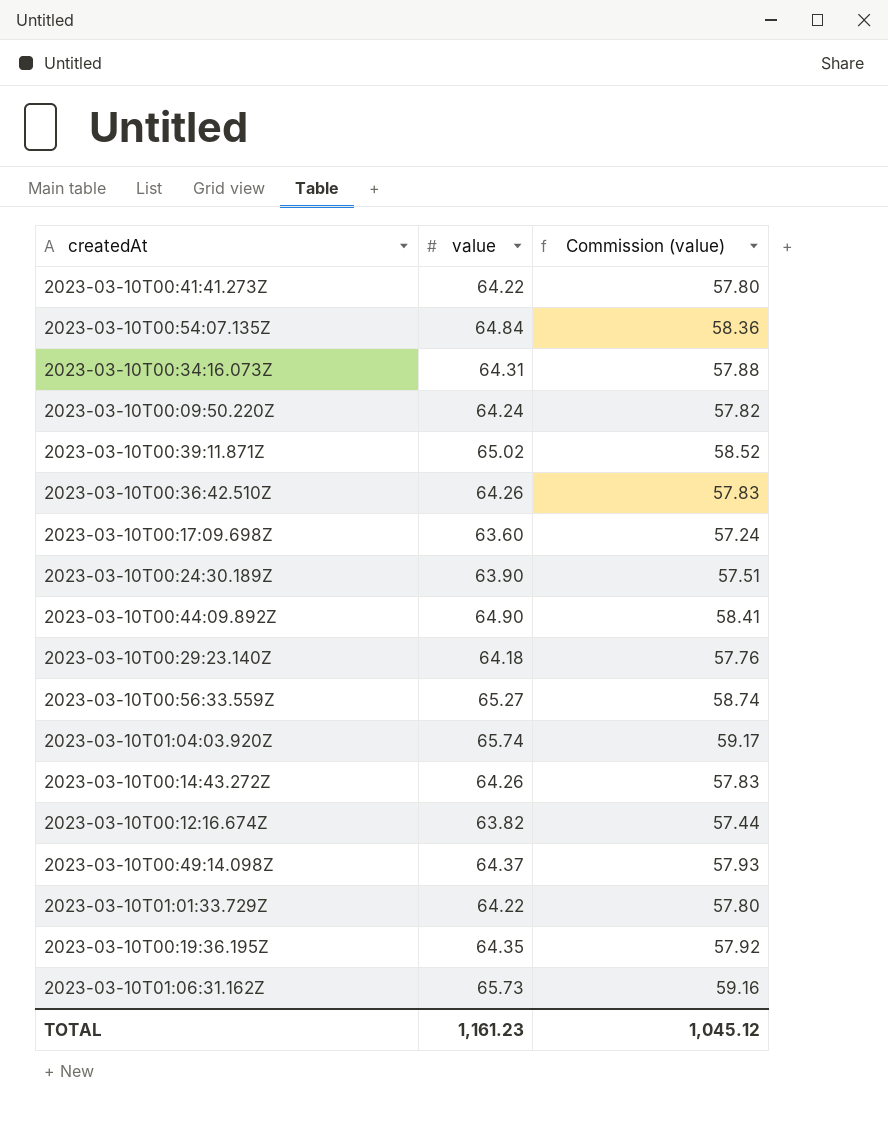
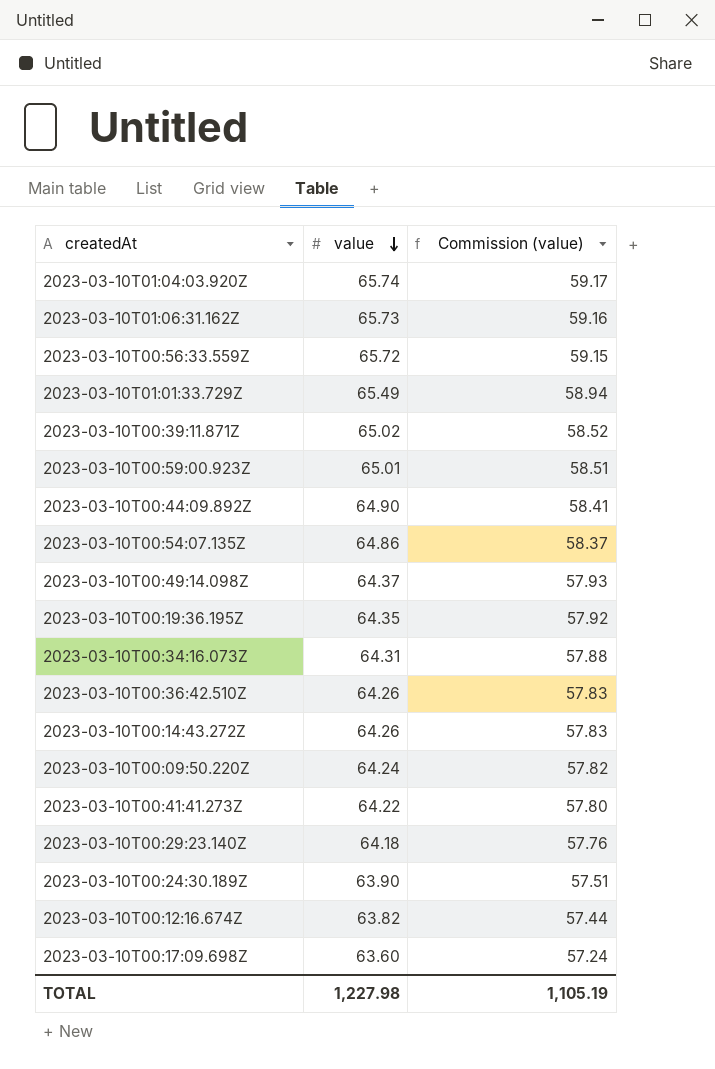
row order: none -> value descending
2023-03-10T00:56:33.559Z | value: 65.27 -> 65.72
2023-03-10T00:56:33.559Z | Commission (value): 58.74 -> 59.15
2023-03-10T01:01:33.729Z | value: 64.22 -> 65.49
2023-03-10T01:01:33.729Z | Commission (value): 57.80 -> 58.94
row 2023-03-10T00:59:00.923Z: none -> 65.01 | 58.51
2023-03-10T00:54:07.135Z | value: 64.84 -> 64.86
2023-03-10T00:54:07.135Z | Commission (value): 58.36 -> 58.37
TOTAL | value: 1,161.23 -> 1,227.98
TOTAL | Commission (value): 1,045.12 -> 1,105.19

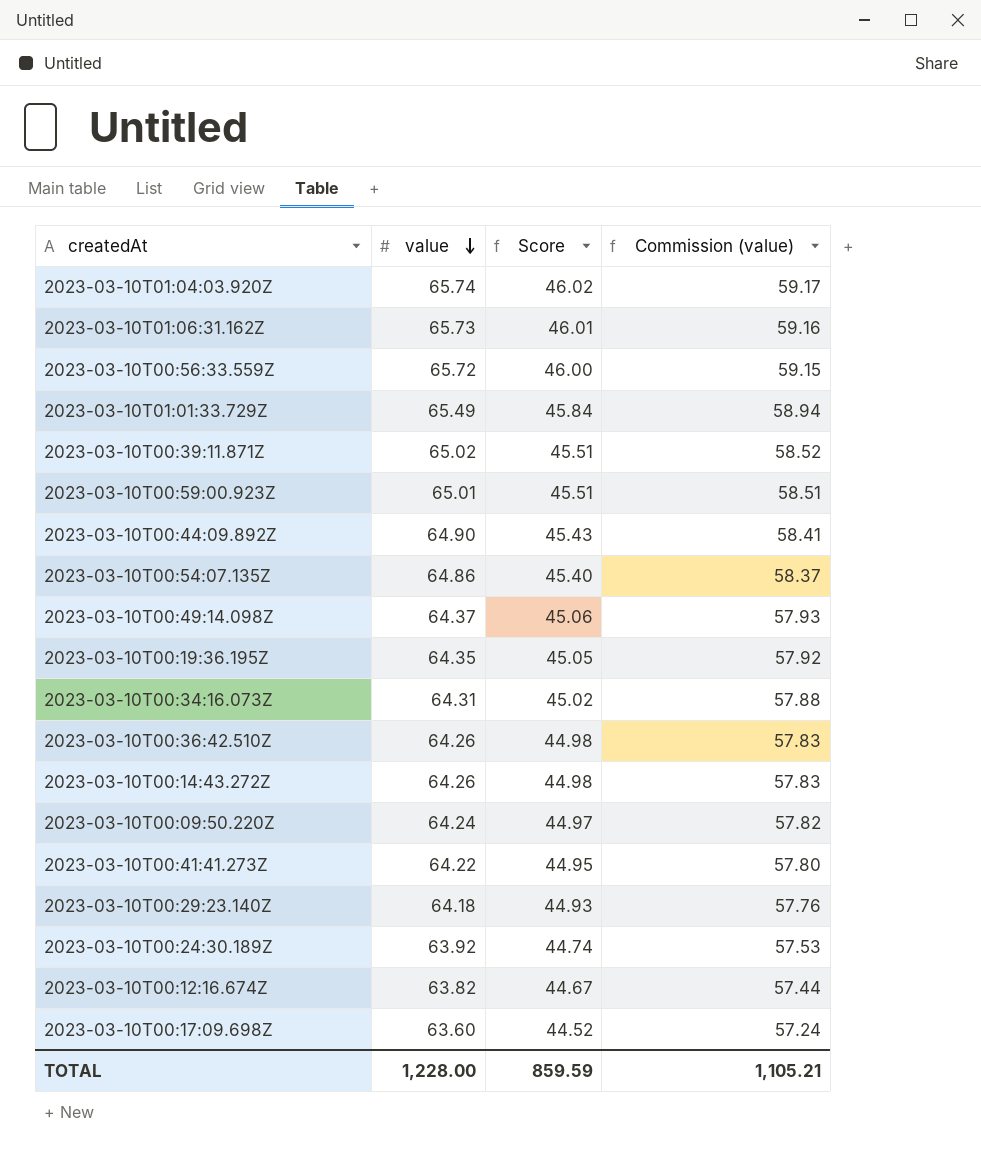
column Score | formula: none -> [value] * 0.7
2023-03-10T00:24:30.189Z | value: 63.90 -> 63.92
2023-03-10T00:24:30.189Z | Commission (value): 57.51 -> 57.53
TOTAL | value: 1,227.98 -> 1,228.00
TOTAL | Commission (value): 1,105.19 -> 1,105.21

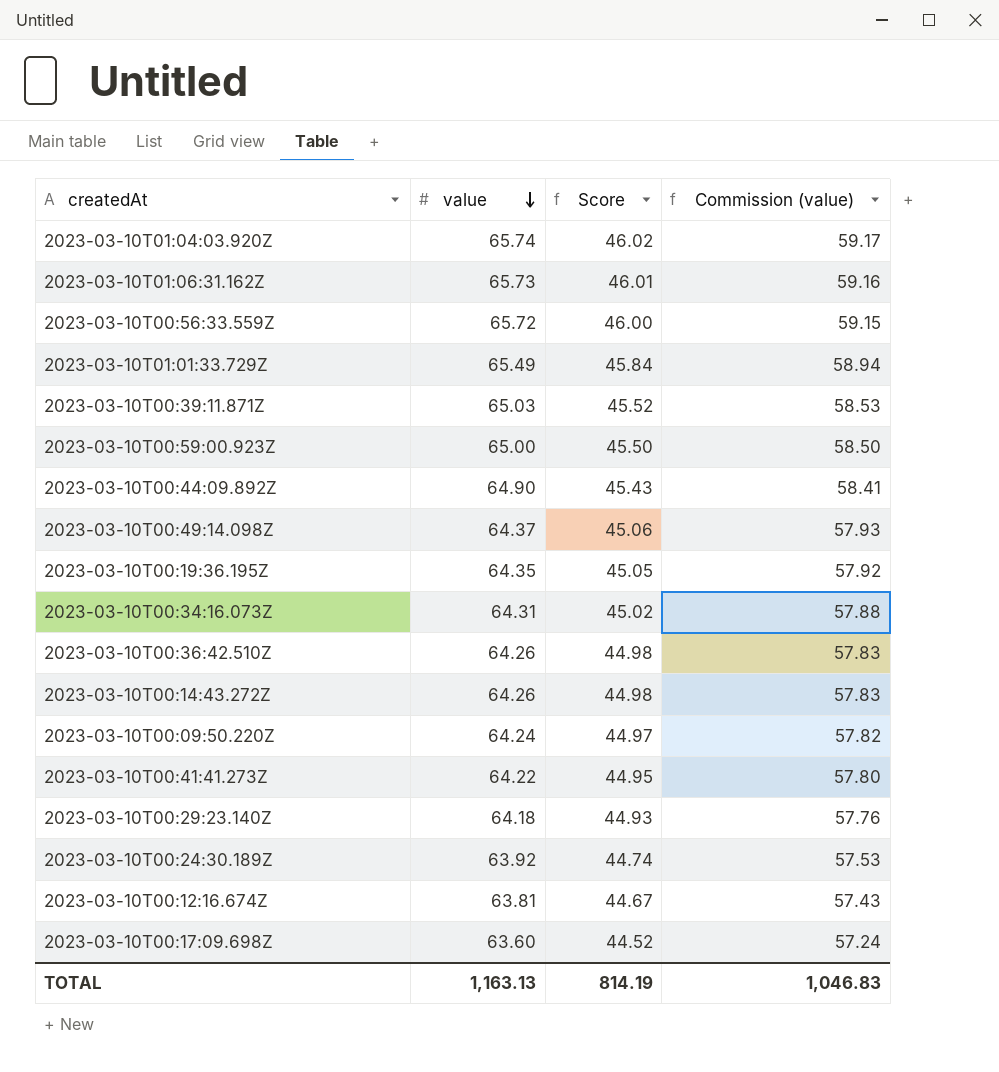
row 2023-03-10T00:54:07.135Z: 64.86 | 45.40 | 58.37 -> none
2023-03-10T00:39:11.871Z | value: 65.02 -> 65.03
2023-03-10T00:39:11.871Z | Score: 45.51 -> 45.52
2023-03-10T00:39:11.871Z | Commission (value): 58.52 -> 58.53
2023-03-10T00:59:00.923Z | value: 65.01 -> 65.00
2023-03-10T00:59:00.923Z | Score: 45.51 -> 45.50
2023-03-10T00:59:00.923Z | Commission (value): 58.51 -> 58.50
2023-03-10T00:12:16.674Z | value: 63.82 -> 63.81
2023-03-10T00:12:16.674Z | Commission (value): 57.44 -> 57.43
TOTAL | value: 1,228.00 -> 1,163.13
TOTAL | Score: 859.59 -> 814.19
TOTAL | Commission (value): 1,105.21 -> 1,046.83

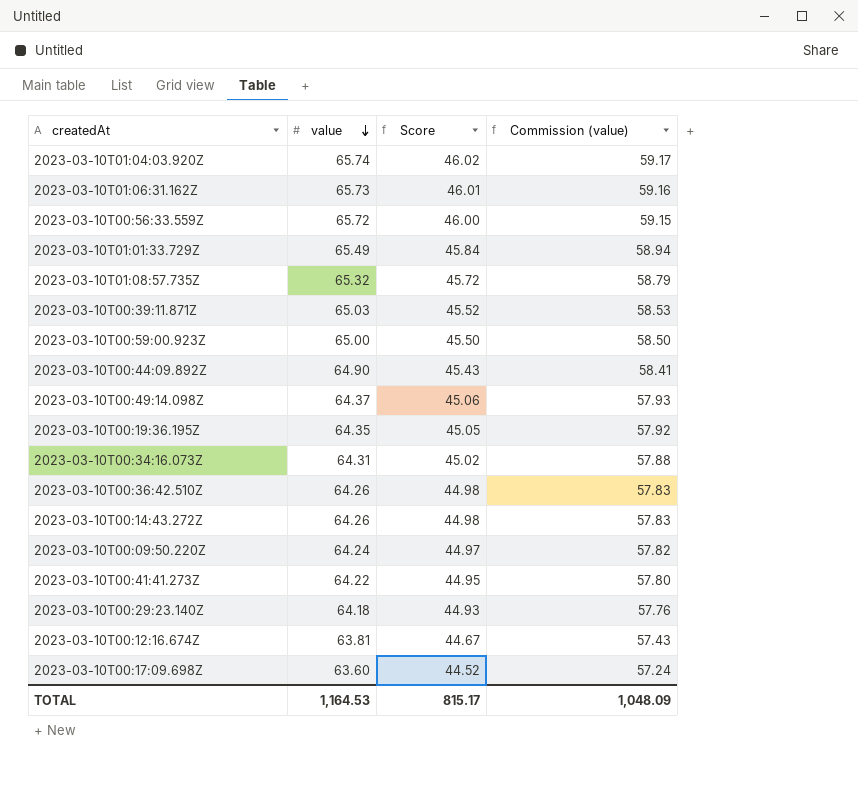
row 2023-03-10T00:24:30.189Z: 63.92 | 44.74 | 57.53 -> none
row 2023-03-10T01:08:57.735Z: none -> 65.32 | 45.72 | 58.79
TOTAL | value: 1,163.13 -> 1,164.53
TOTAL | Score: 814.19 -> 815.17
TOTAL | Commission (value): 1,046.83 -> 1,048.09

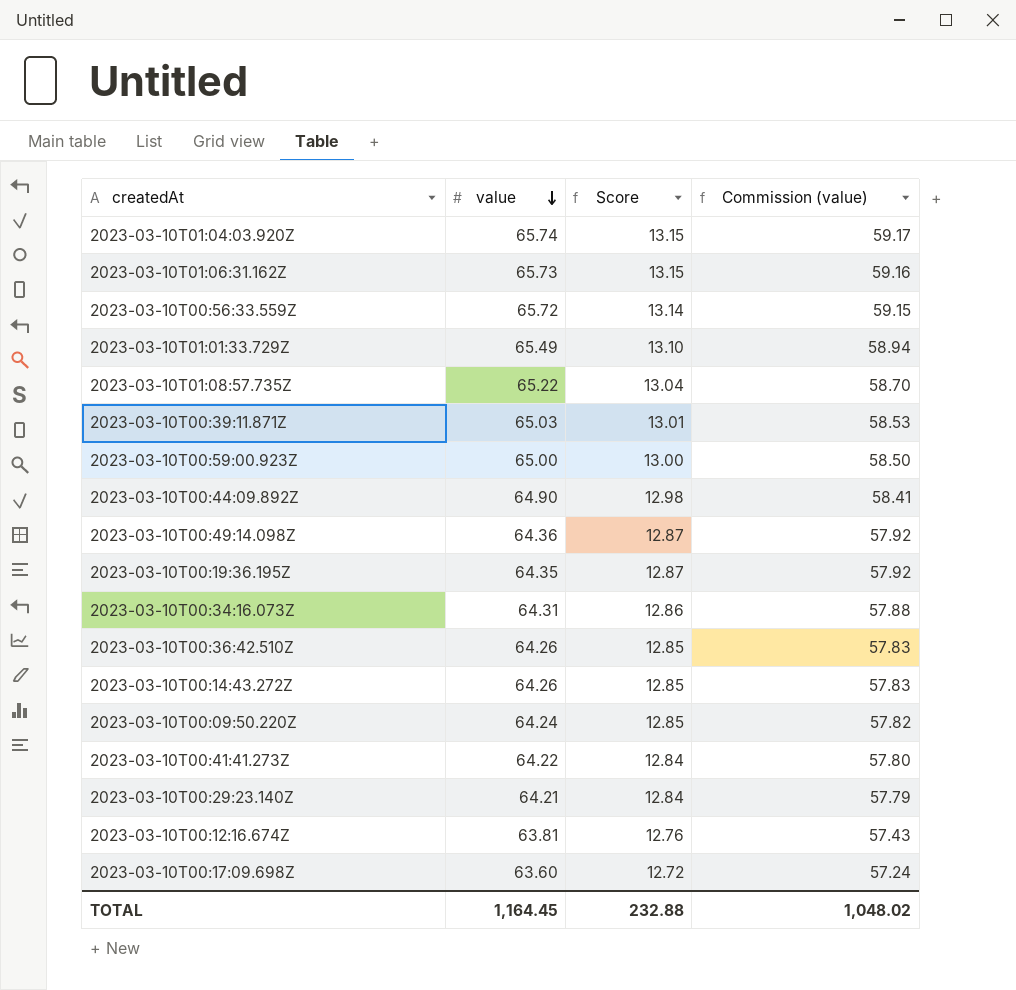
column Score | formula: [value] * 0.7 -> [value] * 0.2
2023-03-10T01:08:57.735Z | value: 65.32 -> 65.22
2023-03-10T01:08:57.735Z | Commission (value): 58.79 -> 58.70
2023-03-10T00:49:14.098Z | value: 64.37 -> 64.36
2023-03-10T00:49:14.098Z | Commission (value): 57.93 -> 57.92
2023-03-10T00:29:23.140Z | value: 64.18 -> 64.21
2023-03-10T00:29:23.140Z | Commission (value): 57.76 -> 57.79
TOTAL | value: 1,164.53 -> 1,164.45
TOTAL | Score: 815.17 -> 232.88
TOTAL | Commission (value): 1,048.09 -> 1,048.02

